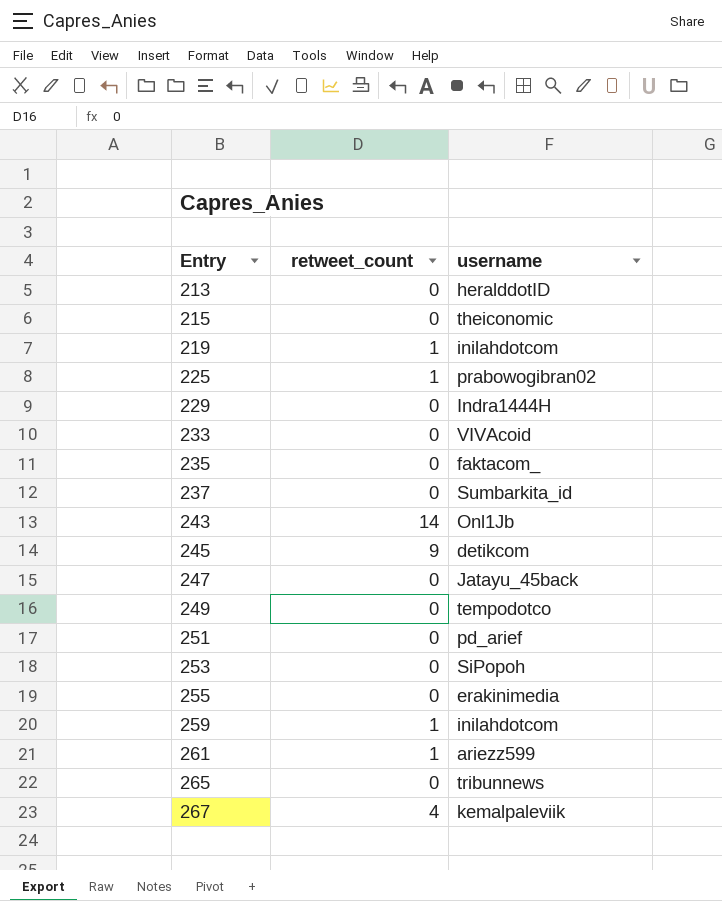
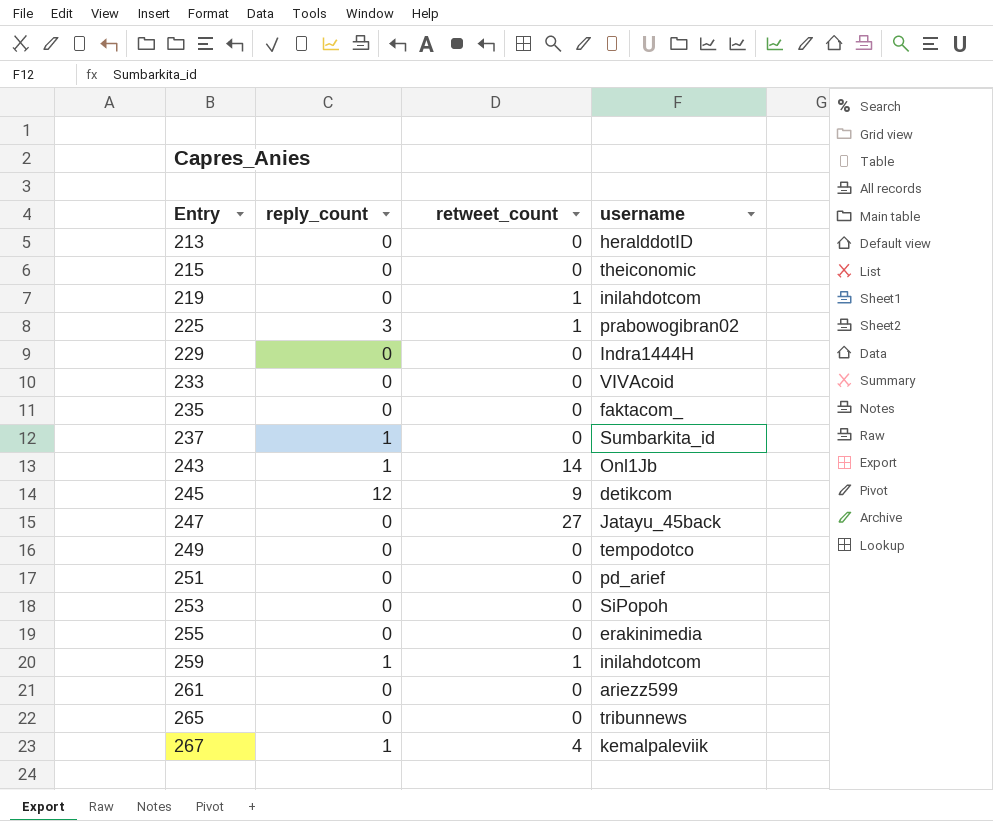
column reply_count | position: none -> 2
247 | retweet_count: 0 -> 27
261 | retweet_count: 1 -> 0

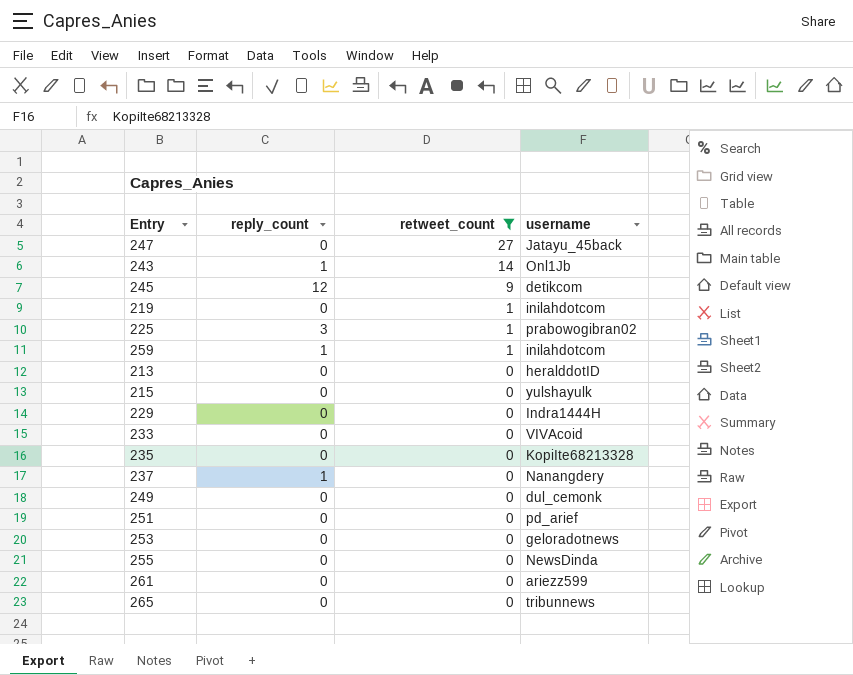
filter: none -> retweet_count != 4
row order: Entry ascending -> retweet_count descending
215 | username: theiconomic -> yulshayulk
235 | username: faktacom_ -> KopiIte68213328
237 | username: Sumbarkita_id -> Nanangdery
249 | username: tempodotco -> dul_cemonk
253 | username: SiPopoh -> geloradotnews
255 | username: erakinimedia -> NewsDinda

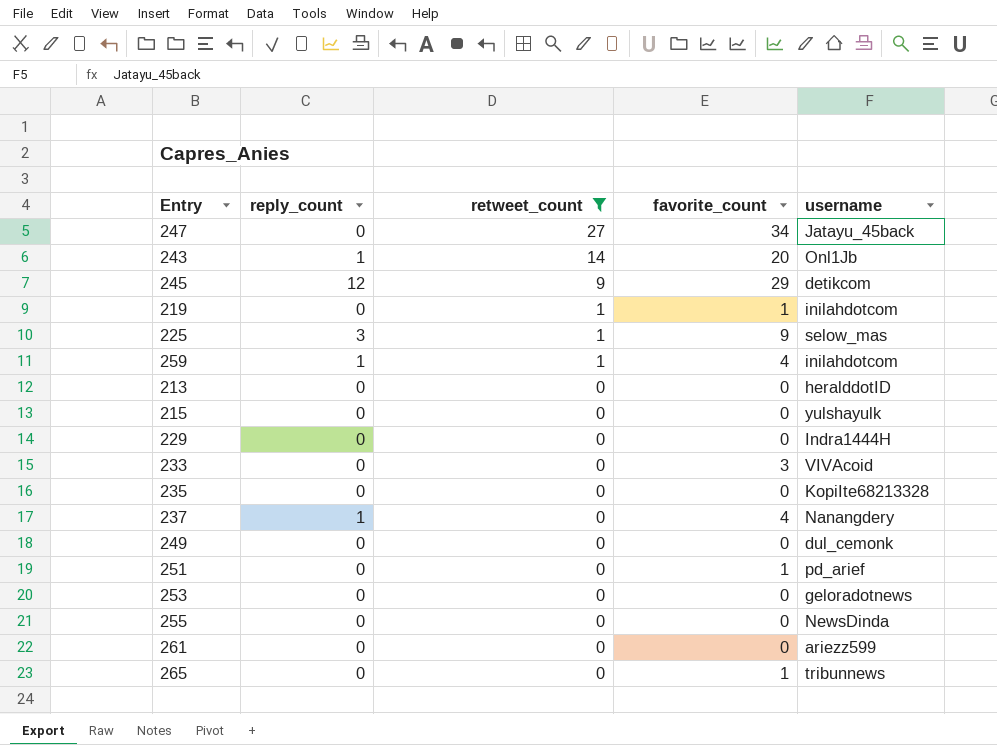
column favorite_count | position: none -> 4
225 | username: prabowogibran02 -> selow_mas

